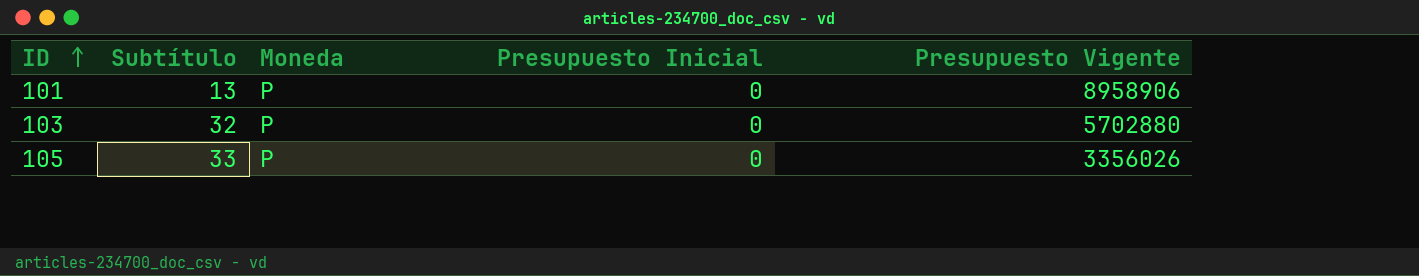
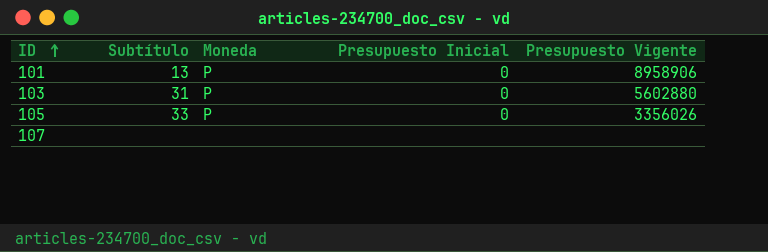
103 | Subtítulo: 32 -> 31
103 | Presupuesto Vigente: 5702880 -> 5602880
row 107: none -> none | none | none | none

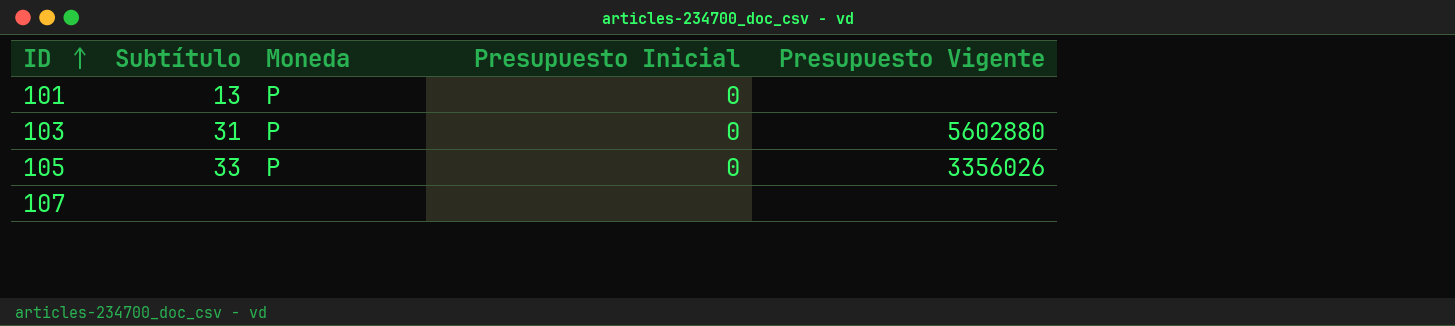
101 | Presupuesto Vigente: 8958906 -> none

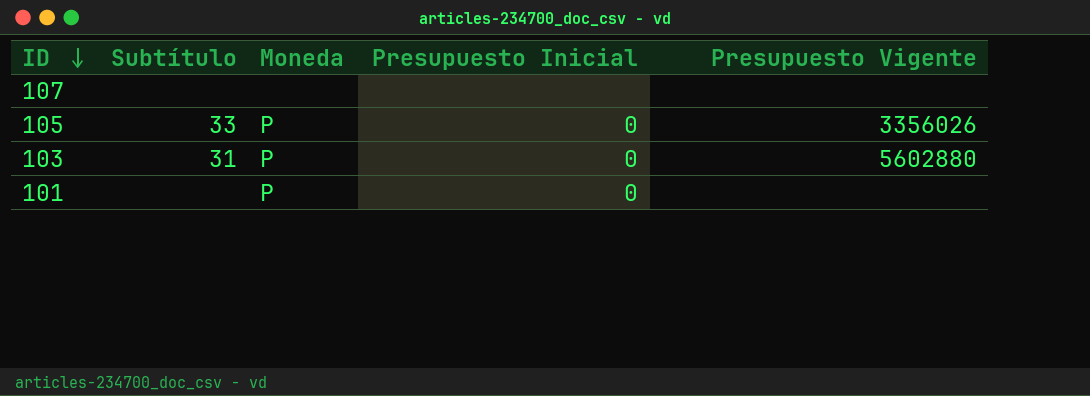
row order: ID ascending -> ID descending
101 | Subtítulo: 13 -> none

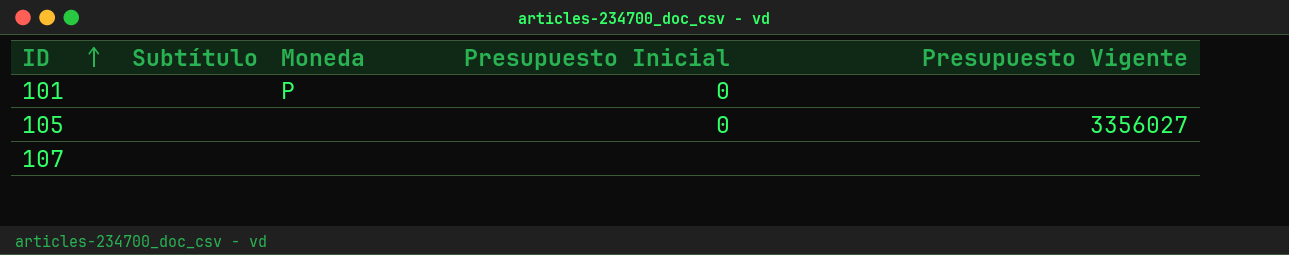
row order: ID descending -> ID ascending
row 103: 31 | P | 0 | 5602880 -> none
105 | Subtítulo: 33 -> none
105 | Moneda: P -> none
105 | Presupuesto Vigente: 3356026 -> 3356027

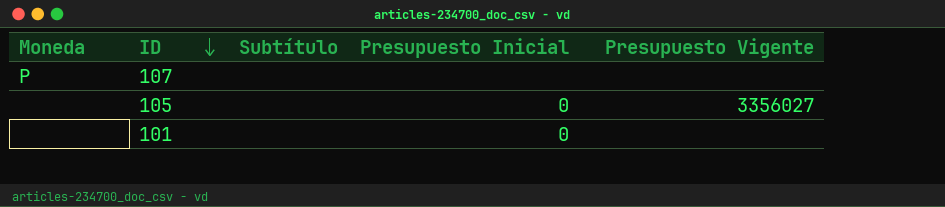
row order: ID ascending -> ID descending
column Moneda | position: 3 -> 1
107 | Moneda: none -> P
101 | Moneda: P -> none

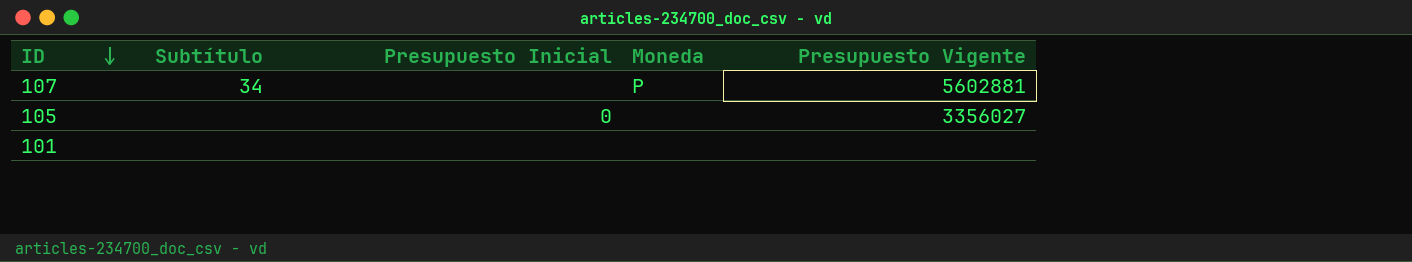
column Moneda | position: 1 -> 4
107 | Subtítulo: none -> 34
107 | Presupuesto Vigente: none -> 5602881
101 | Presupuesto Inicial: 0 -> none

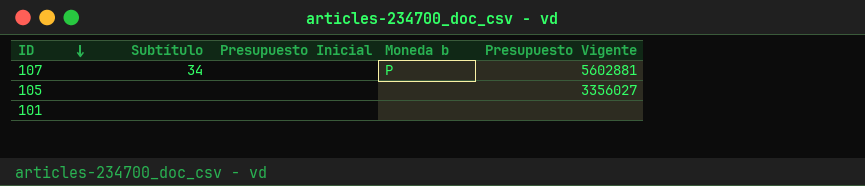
column name: Moneda -> Moneda b
105 | Presupuesto Inicial: 0 -> none

